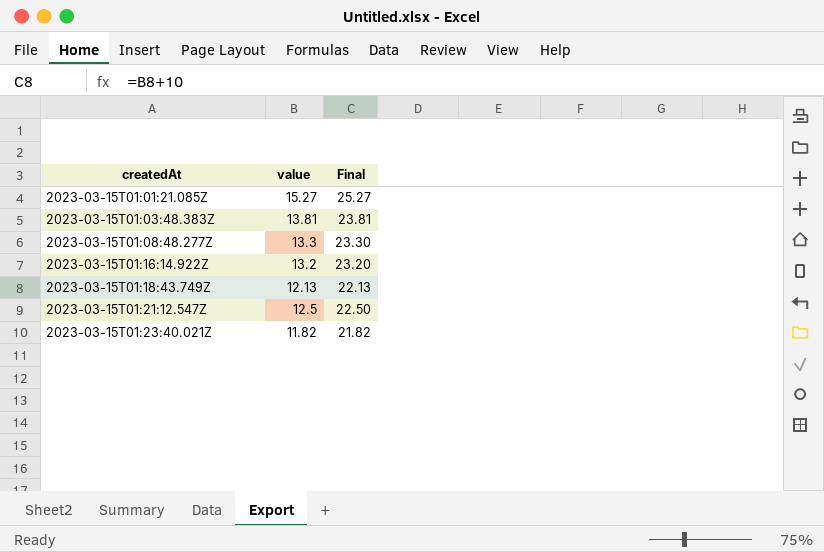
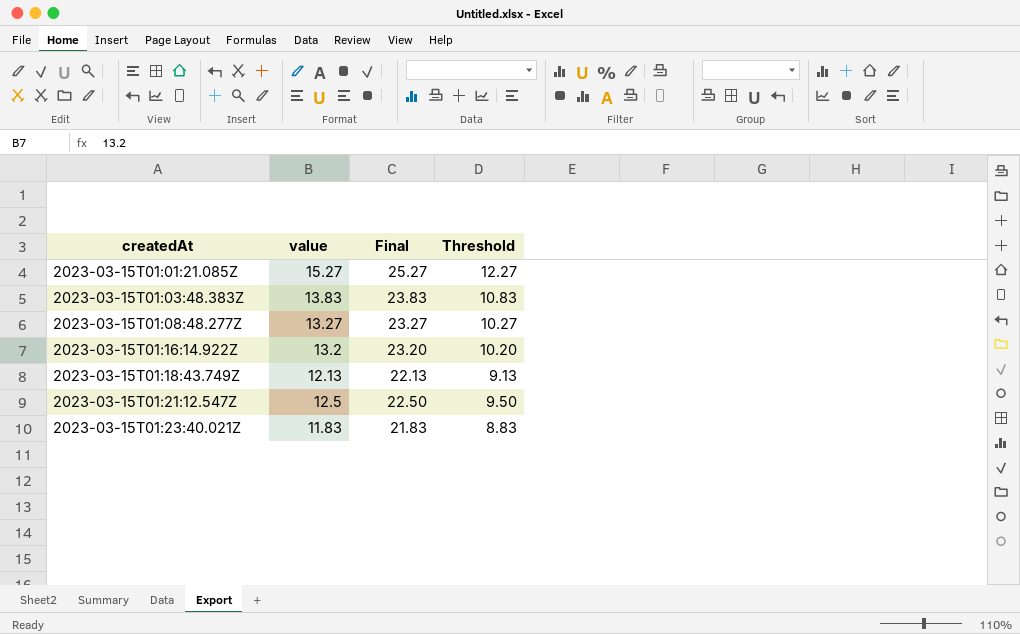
column Threshold | formula: none -> [value] - 3
2023-03-15T01:03:48.383Z | value: 13.81 -> 13.83
2023-03-15T01:03:48.383Z | Final: 23.81 -> 23.83
2023-03-15T01:08:48.277Z | value: 13.3 -> 13.27
2023-03-15T01:08:48.277Z | Final: 23.30 -> 23.27
2023-03-15T01:23:40.021Z | value: 11.82 -> 11.83
2023-03-15T01:23:40.021Z | Final: 21.82 -> 21.83

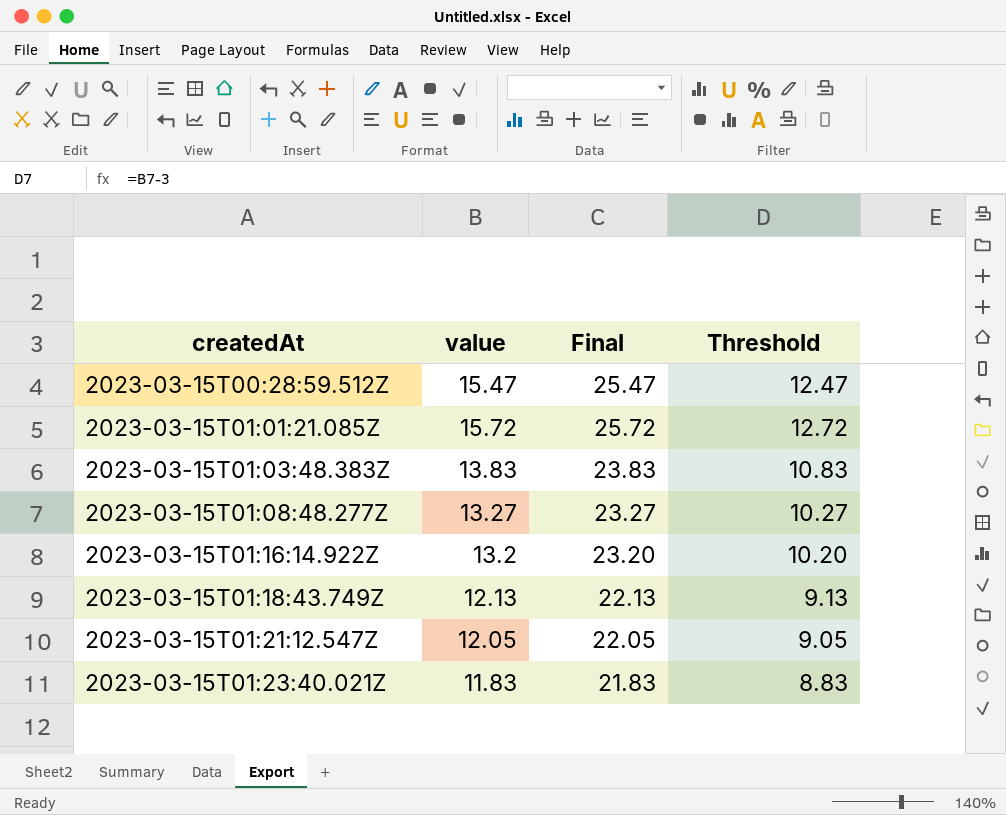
row 2023-03-15T00:28:59.512Z: none -> 15.47 | 25.47 | 12.47
2023-03-15T01:01:21.085Z | value: 15.27 -> 15.72
2023-03-15T01:01:21.085Z | Final: 25.27 -> 25.72
2023-03-15T01:01:21.085Z | Threshold: 12.27 -> 12.72
2023-03-15T01:21:12.547Z | value: 12.5 -> 12.05
2023-03-15T01:21:12.547Z | Final: 22.50 -> 22.05
2023-03-15T01:21:12.547Z | Threshold: 9.50 -> 9.05

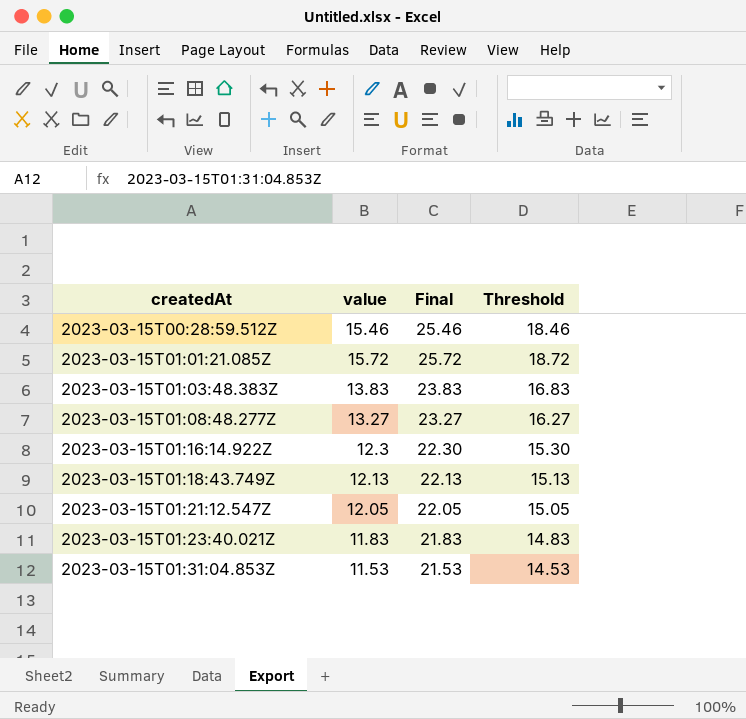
column Threshold | formula: [value] - 3 -> [value] + 3
2023-03-15T00:28:59.512Z | value: 15.47 -> 15.46
2023-03-15T00:28:59.512Z | Final: 25.47 -> 25.46
2023-03-15T01:16:14.922Z | value: 13.2 -> 12.3
2023-03-15T01:16:14.922Z | Final: 23.20 -> 22.30
row 2023-03-15T01:31:04.853Z: none -> 11.53 | 21.53 | 14.53

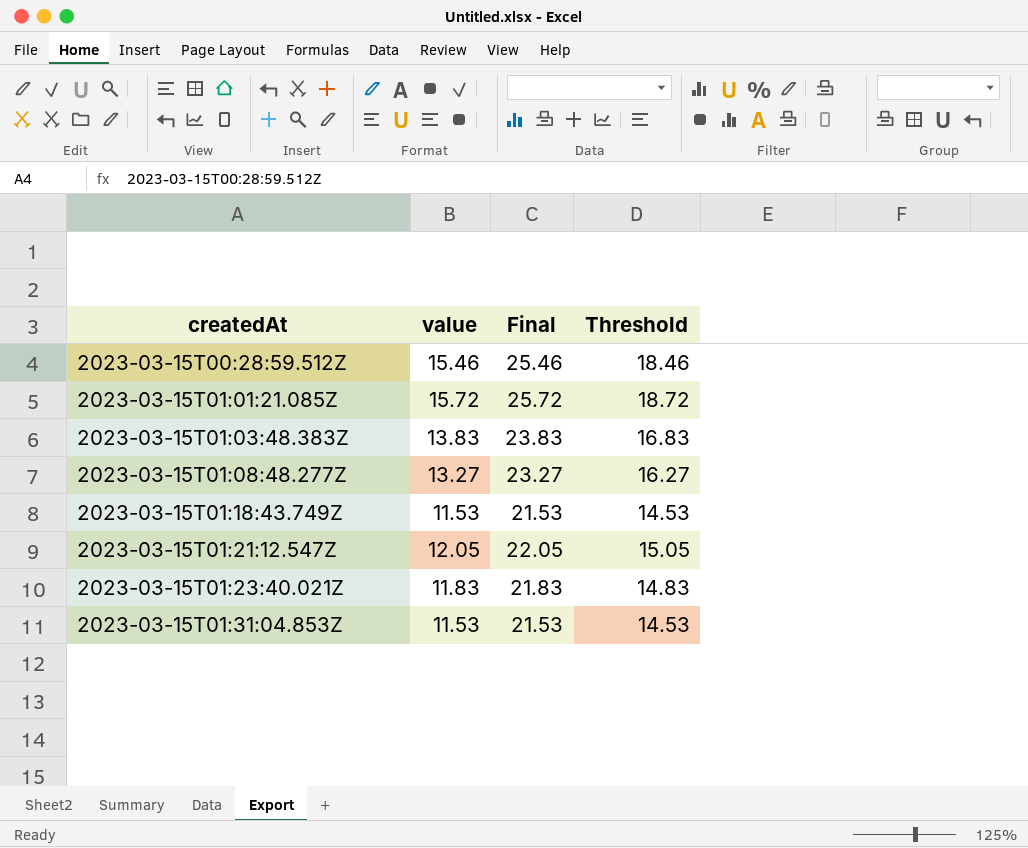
row 2023-03-15T01:16:14.922Z: 12.3 | 22.30 | 15.30 -> none
2023-03-15T01:18:43.749Z | value: 12.13 -> 11.53
2023-03-15T01:18:43.749Z | Final: 22.13 -> 21.53
2023-03-15T01:18:43.749Z | Threshold: 15.13 -> 14.53

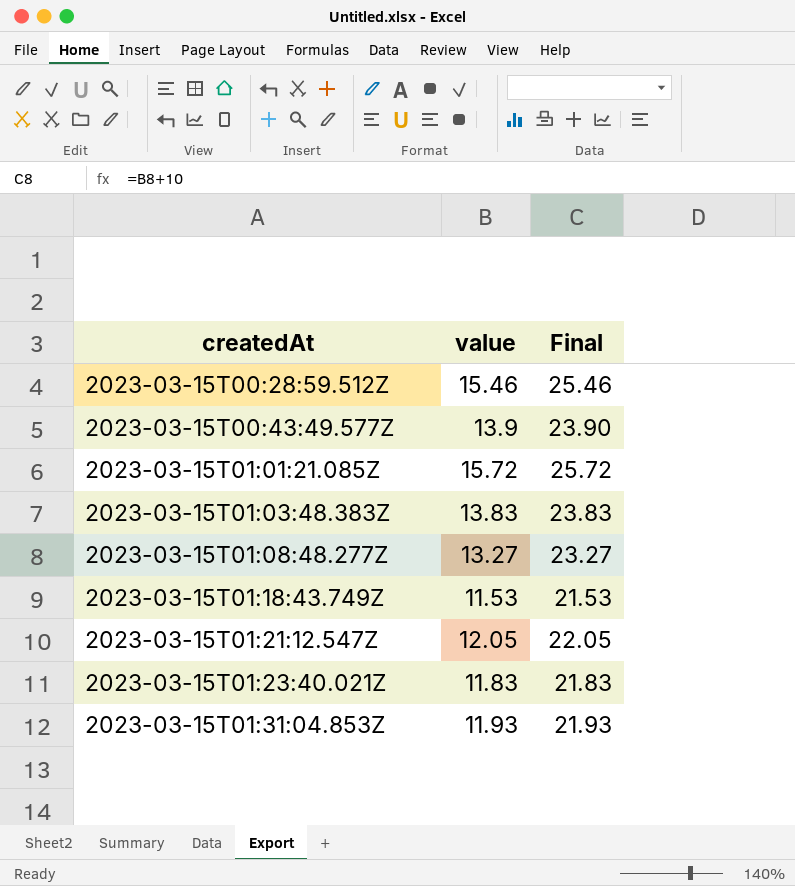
column Threshold | formula: [value] + 3 -> none
row 2023-03-15T00:43:49.577Z: none -> 13.9 | 23.90
2023-03-15T01:31:04.853Z | value: 11.53 -> 11.93
2023-03-15T01:31:04.853Z | Final: 21.53 -> 21.93

